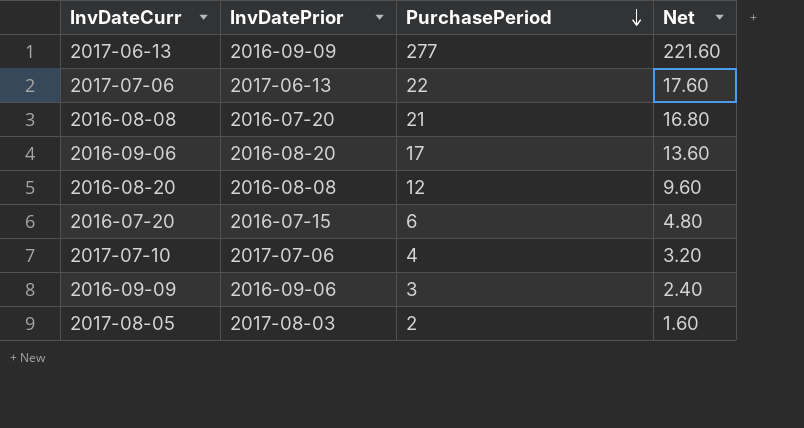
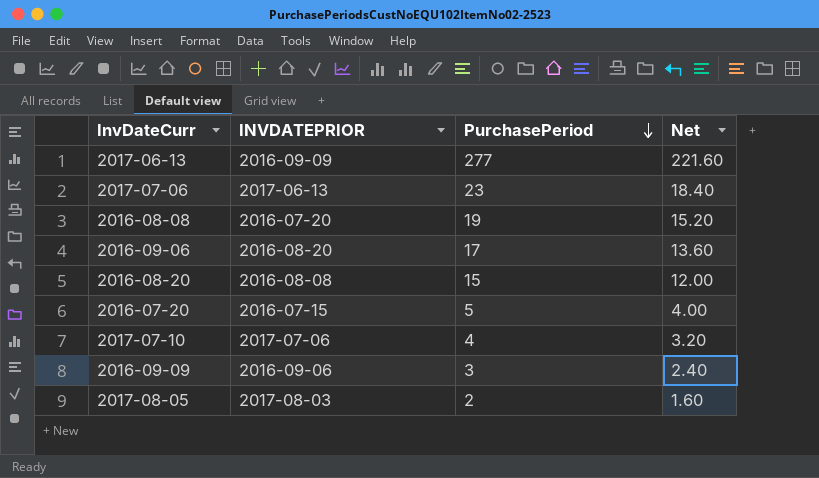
column name: InvDatePrior -> INVDATEPRIOR
2017-07-06 | PurchasePeriod: 22 -> 23
2017-07-06 | Net: 17.60 -> 18.40
2016-08-08 | PurchasePeriod: 21 -> 19
2016-08-08 | Net: 16.80 -> 15.20
2016-08-20 | PurchasePeriod: 12 -> 15
2016-08-20 | Net: 9.60 -> 12.00
2016-07-20 | PurchasePeriod: 6 -> 5
2016-07-20 | Net: 4.80 -> 4.00

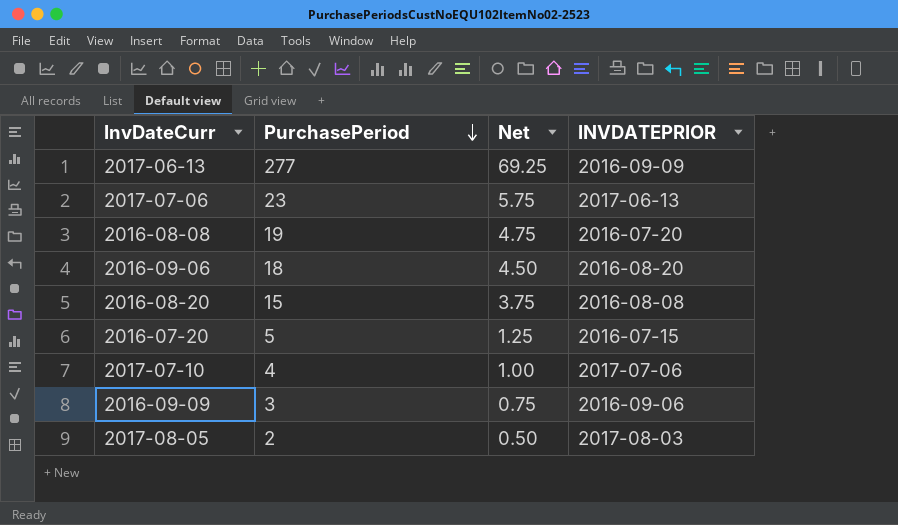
column Net | formula: [PurchasePeriod] * 0.8 -> [PurchasePeriod] * 0.25
column INVDATEPRIOR | position: 2 -> 4
2016-09-06 | PurchasePeriod: 17 -> 18

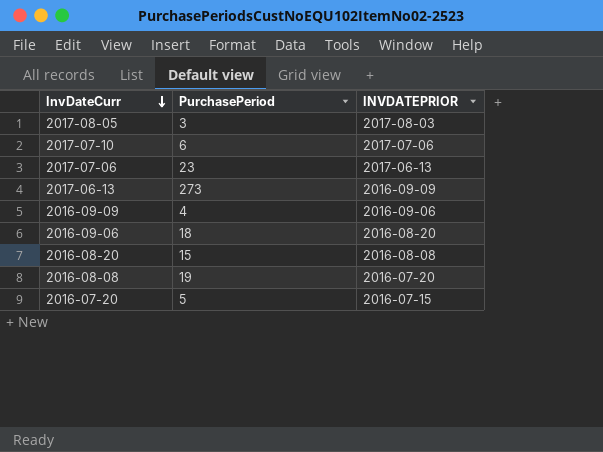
row order: PurchasePeriod descending -> InvDateCurr descending
column Net | formula: [PurchasePeriod] * 0.25 -> none
2017-08-05 | PurchasePeriod: 2 -> 3
2017-07-10 | PurchasePeriod: 4 -> 6
2017-06-13 | PurchasePeriod: 277 -> 273
2016-09-09 | PurchasePeriod: 3 -> 4

